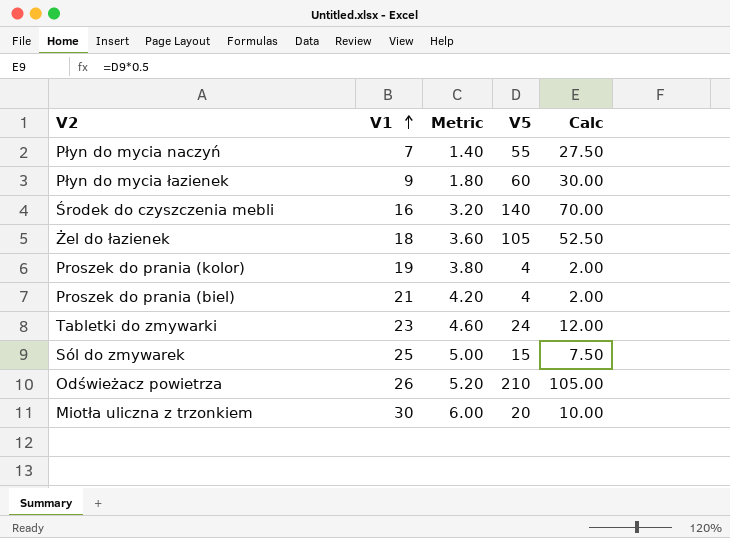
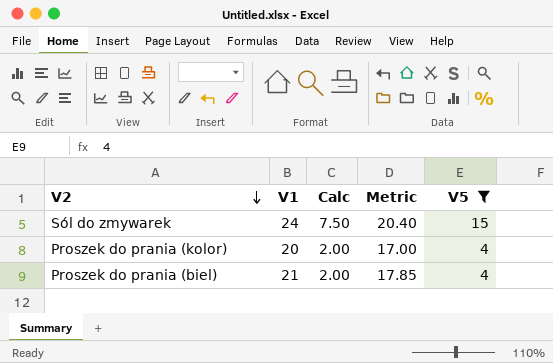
filter: none -> V5 <= 15
row order: V1 ascending -> V2 descending
column Calc | position: 5 -> 3
column Metric | formula: [V1] * 0.2 -> [V1] * 0.85
Sól do zmywarek | V1: 25 -> 24
Proszek do prania (kolor) | V1: 19 -> 20

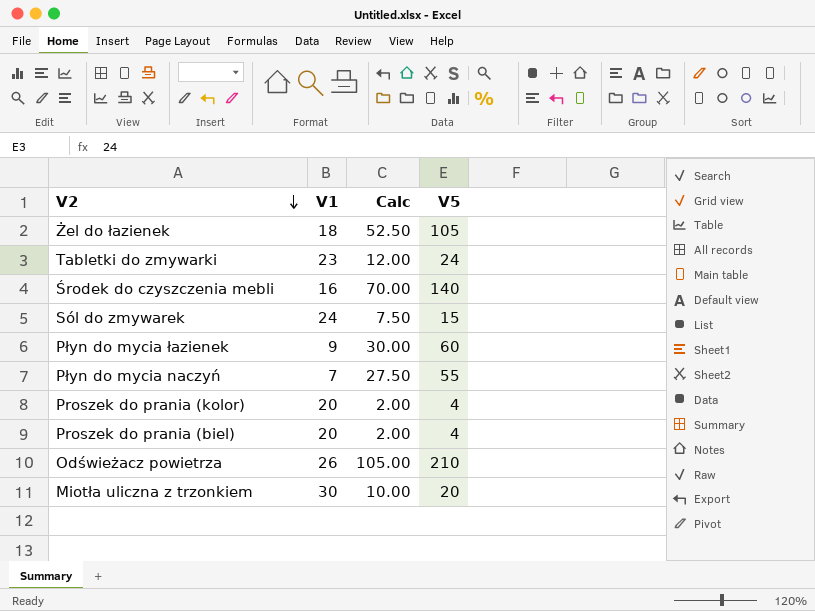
filter: V5 <= 15 -> none
column Metric | formula: [V1] * 0.85 -> none
Proszek do prania (biel) | V1: 21 -> 20

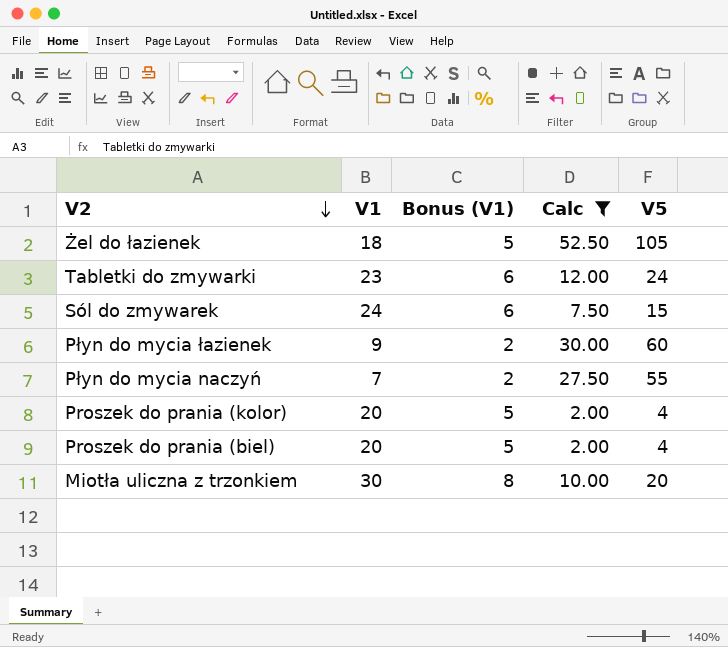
filter: none -> Calc <= 52.50
column Bonus (V1) | formula: none -> [V1] * 0.25

